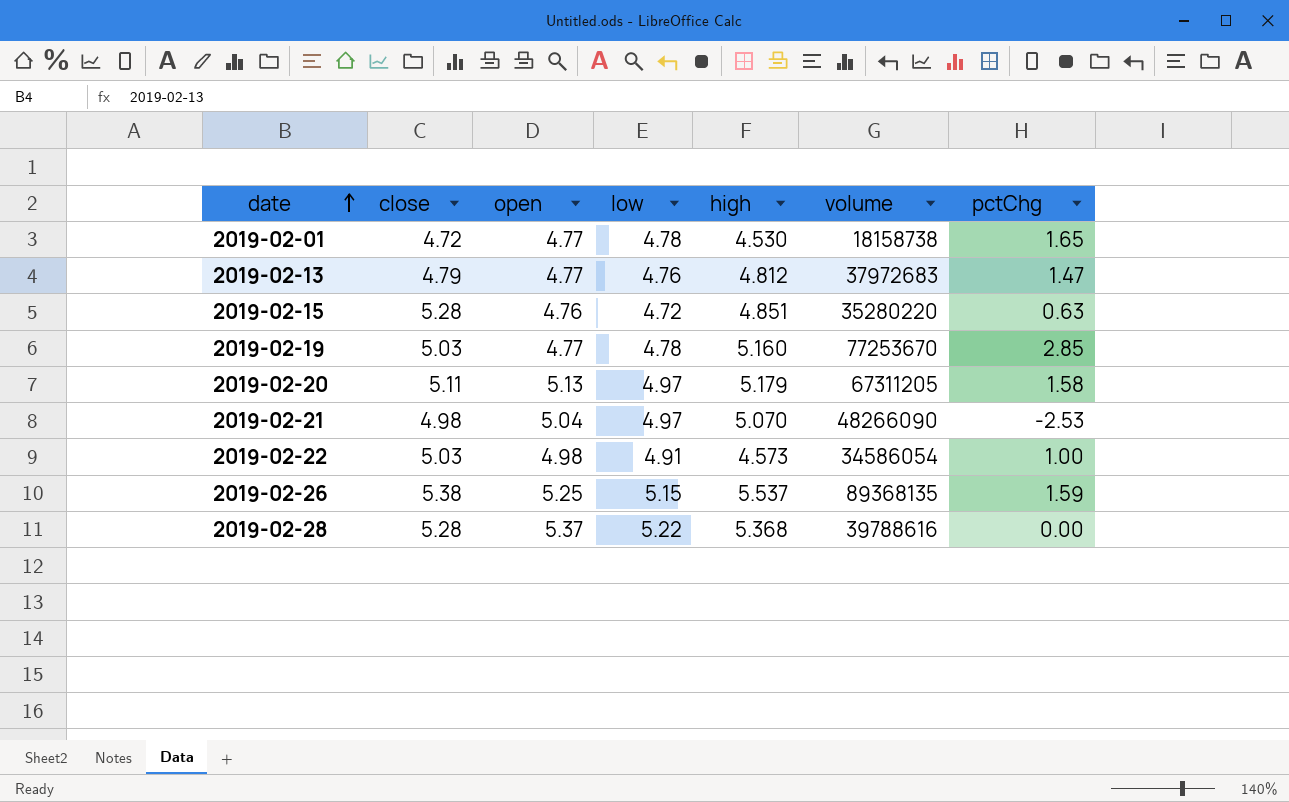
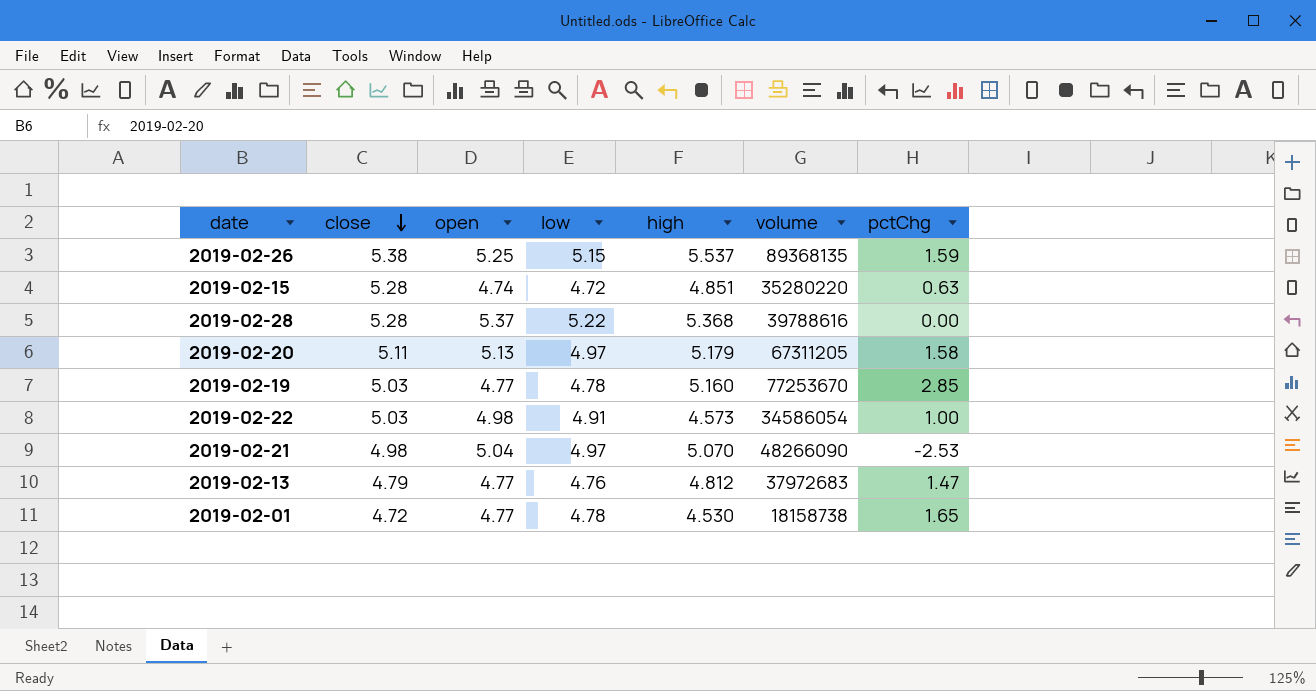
row order: date ascending -> close descending
2019-02-15 | open: 4.76 -> 4.74

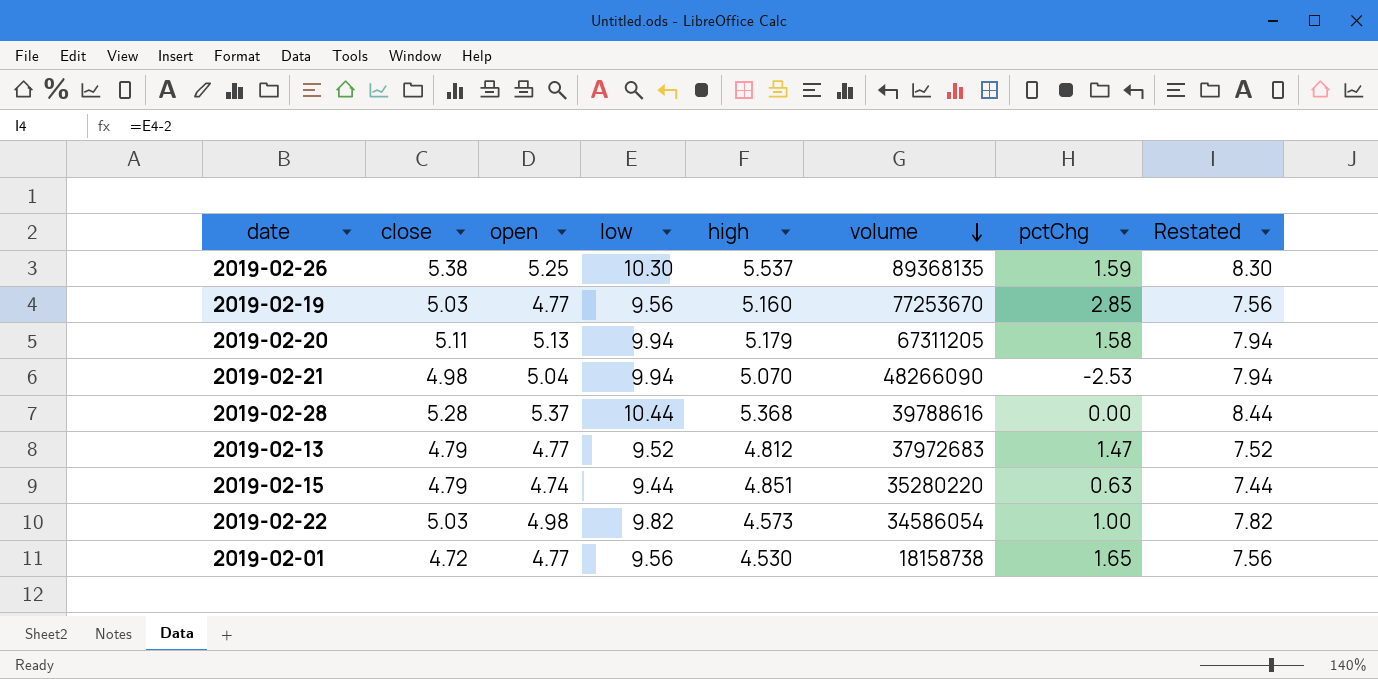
row order: close descending -> volume descending
column Restated | formula: none -> [low] - 2
2019-02-26 | low: 5.15 -> 10.30
2019-02-19 | low: 4.78 -> 9.56
2019-02-20 | low: 4.97 -> 9.94
2019-02-21 | low: 4.97 -> 9.94
2019-02-28 | low: 5.22 -> 10.44
2019-02-13 | low: 4.76 -> 9.52
2019-02-15 | close: 5.28 -> 4.79
2019-02-15 | low: 4.72 -> 9.44
2019-02-22 | low: 4.91 -> 9.82
2019-02-01 | low: 4.78 -> 9.56

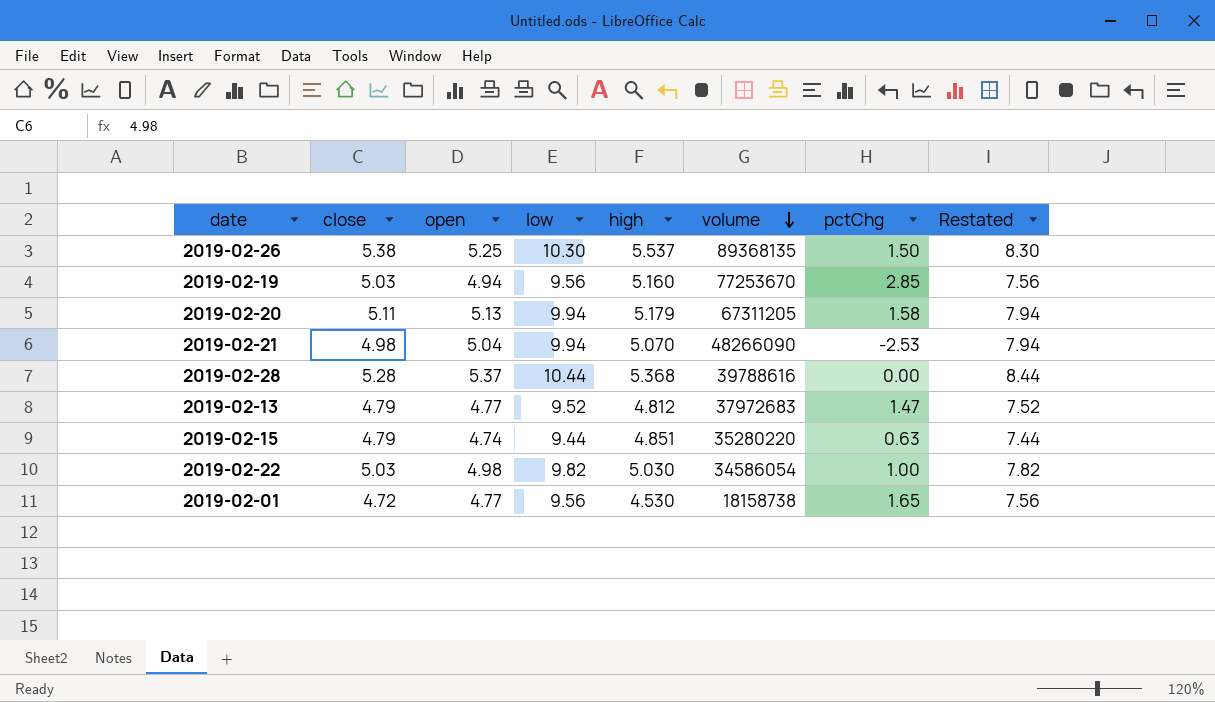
2019-02-26 | pctChg: 1.59 -> 1.50
2019-02-19 | open: 4.77 -> 4.94
2019-02-22 | high: 4.573 -> 5.030

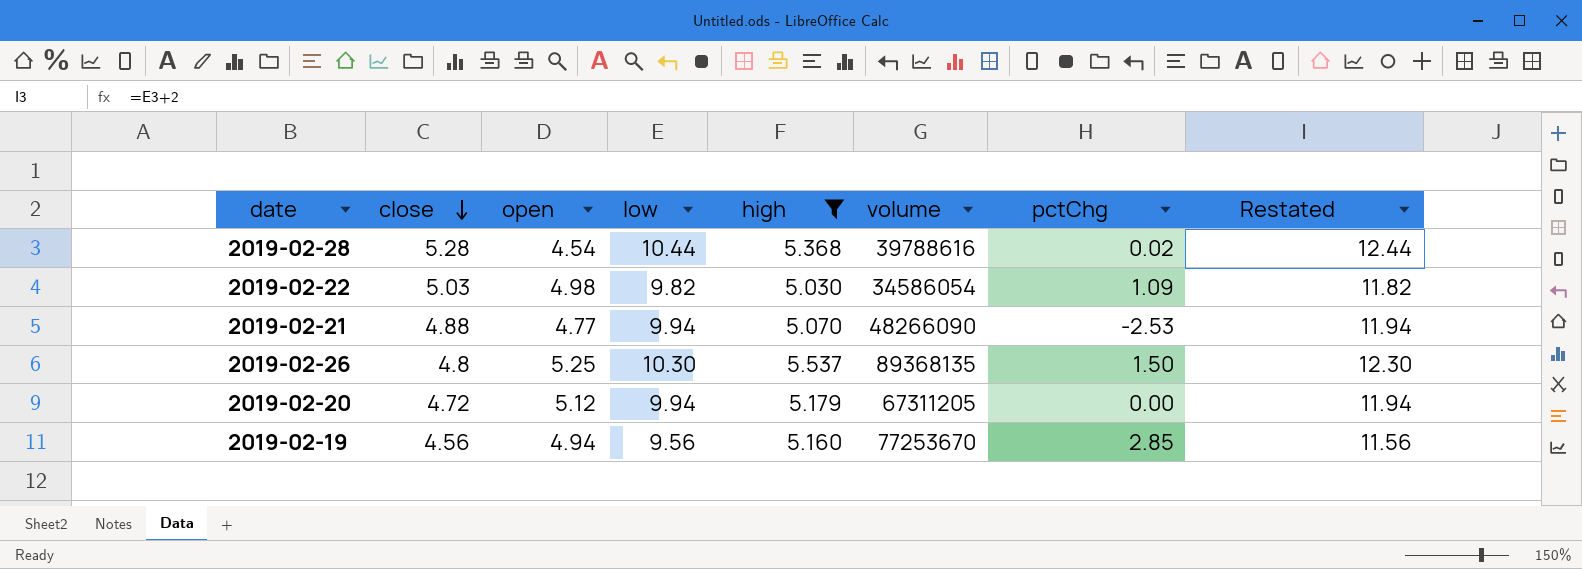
filter: none -> high >= 5.030
row order: volume descending -> close descending
column Restated | formula: [low] - 2 -> [low] + 2
2019-02-28 | open: 5.37 -> 4.54
2019-02-28 | pctChg: 0.00 -> 0.02
2019-02-22 | pctChg: 1.00 -> 1.09
2019-02-21 | close: 4.98 -> 4.88
2019-02-21 | open: 5.04 -> 4.77
2019-02-26 | close: 5.38 -> 4.8
2019-02-20 | close: 5.11 -> 4.72
2019-02-20 | open: 5.13 -> 5.12
2019-02-20 | pctChg: 1.58 -> 0.00
2019-02-19 | close: 5.03 -> 4.56

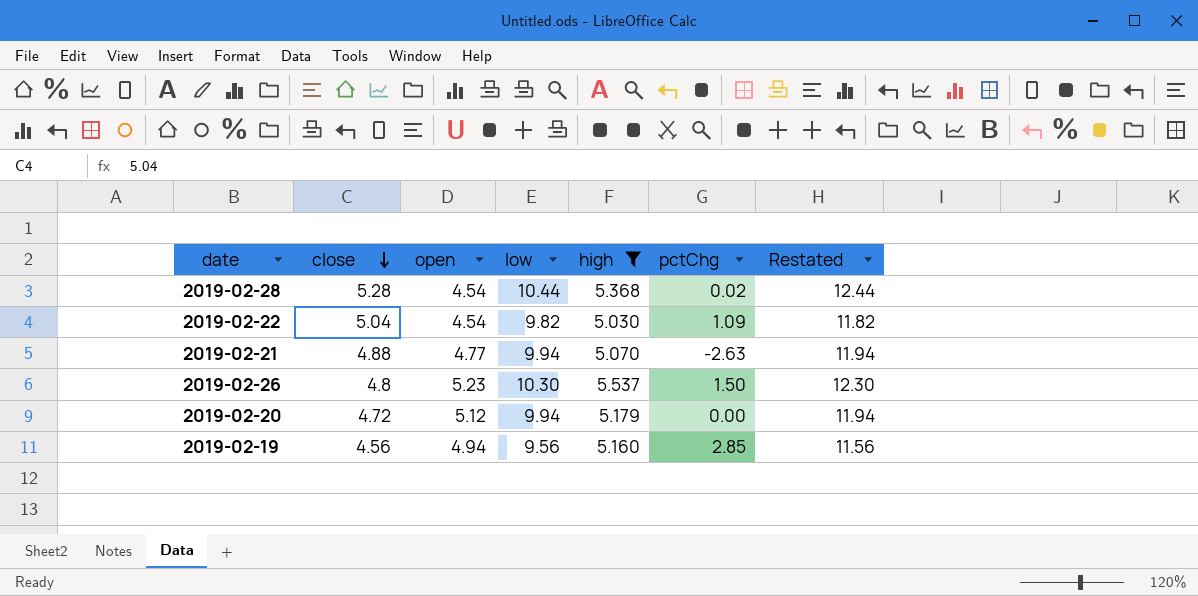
column volume | position: 6 -> none
2019-02-22 | close: 5.03 -> 5.04
2019-02-22 | open: 4.98 -> 4.54
2019-02-21 | pctChg: -2.53 -> -2.63
2019-02-26 | open: 5.25 -> 5.23

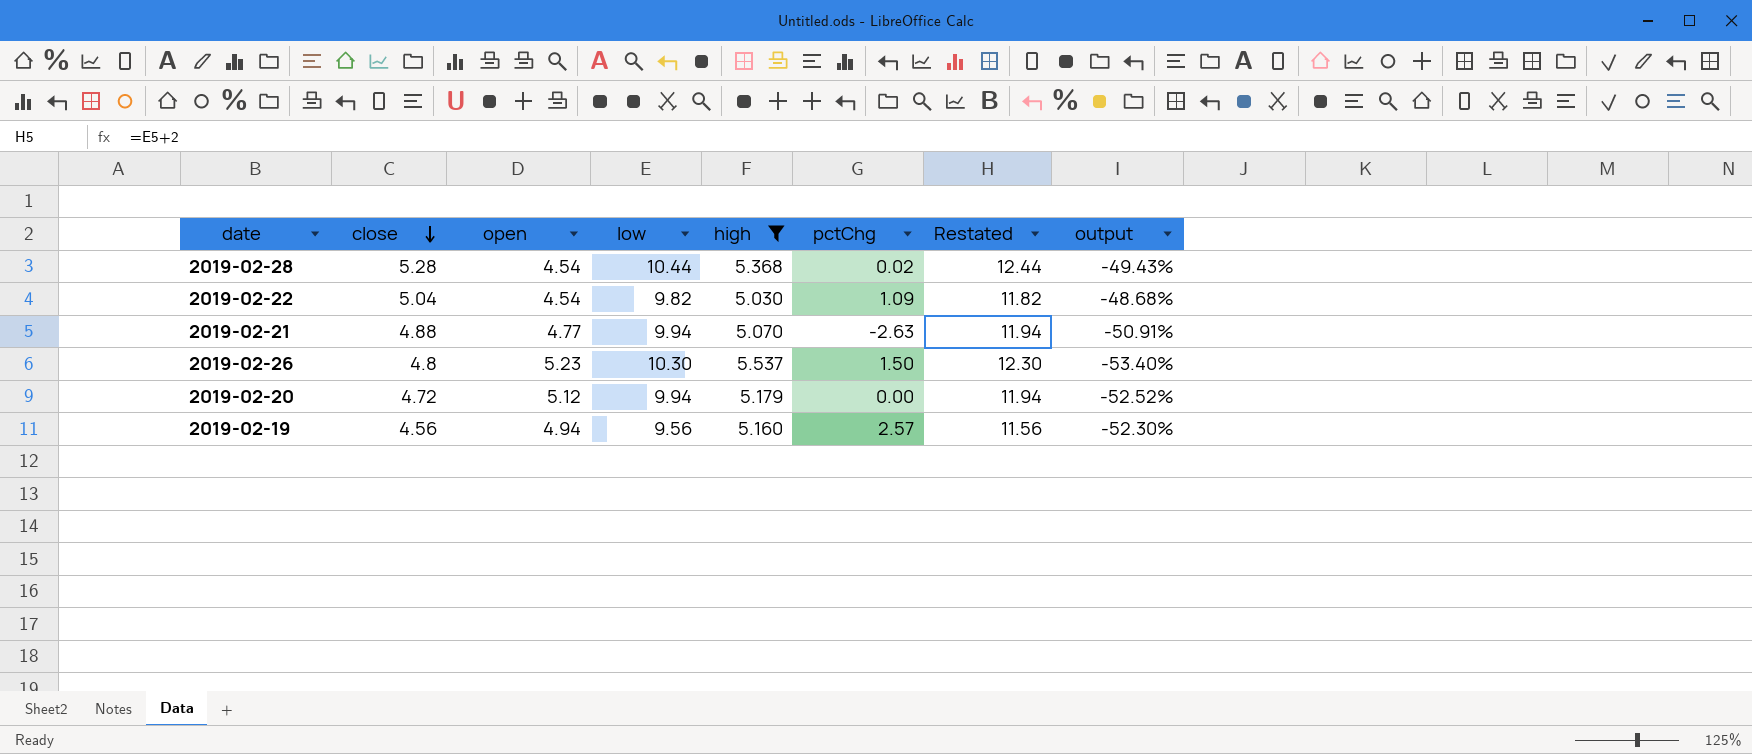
column output | formula: none -> ([close] - [low]) / [low]
2019-02-19 | pctChg: 2.85 -> 2.57

